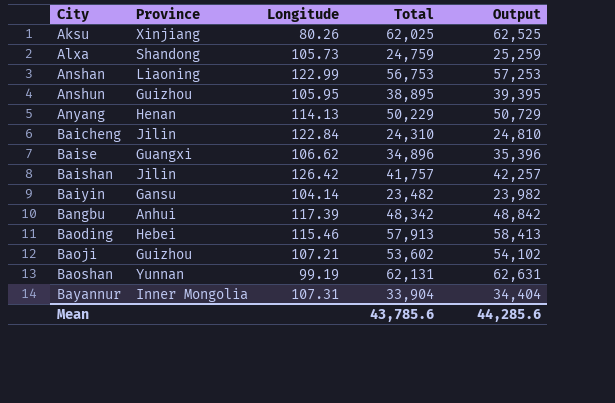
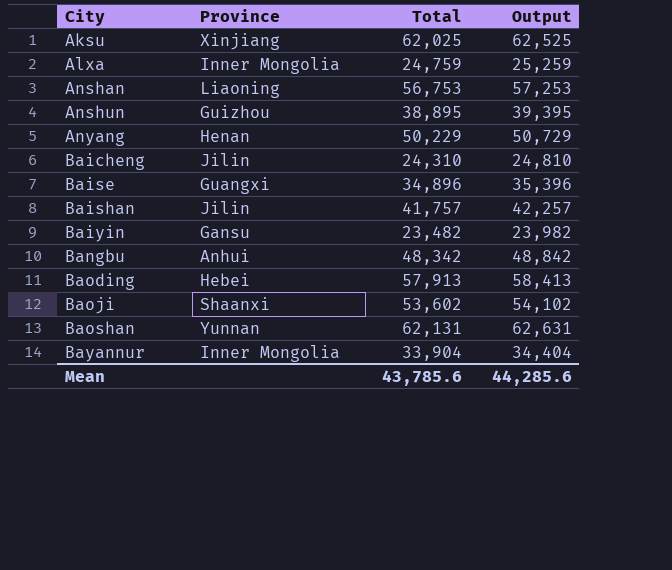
column Longitude | position: 3 -> none
Alxa | Province: Shandong -> Inner Mongolia
Baoji | Province: Guizhou -> Shaanxi

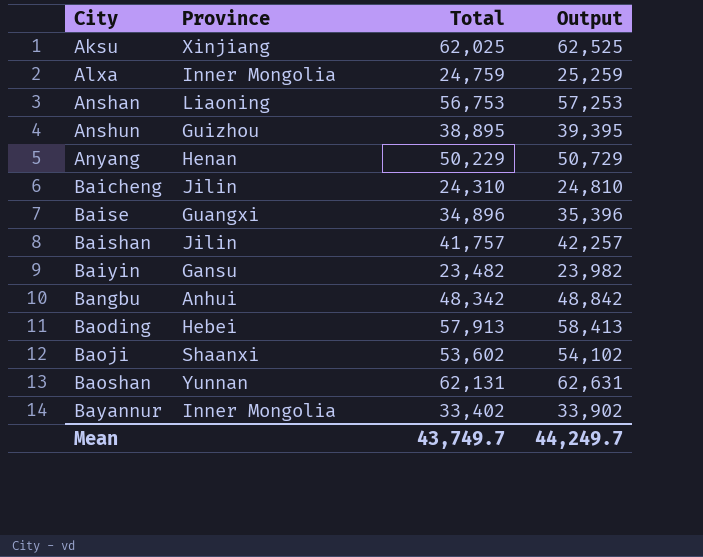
Bayannur | Total: 33,904 -> 33,402
Bayannur | Output: 34,404 -> 33,902
Mean | Total: 43,785.6 -> 43,749.7
Mean | Output: 44,285.6 -> 44,249.7

